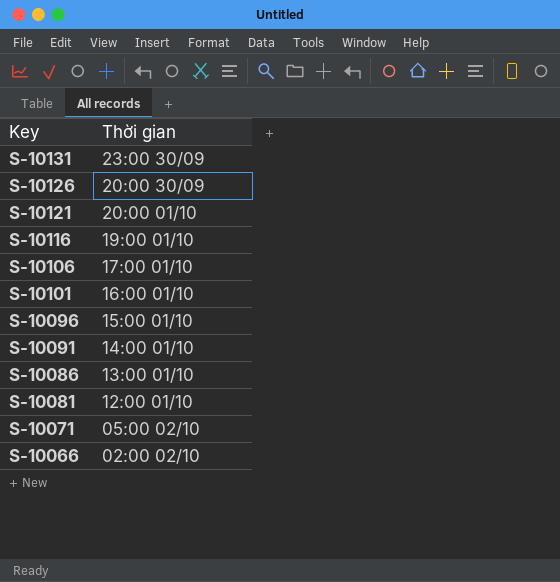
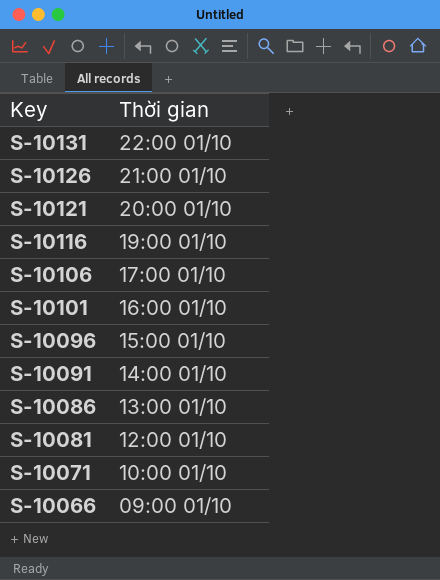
S-10131 | Thời gian: 23:00 30/09 -> 22:00 01/10
S-10126 | Thời gian: 20:00 30/09 -> 21:00 01/10
S-10071 | Thời gian: 05:00 02/10 -> 10:00 01/10
S-10066 | Thời gian: 02:00 02/10 -> 09:00 01/10

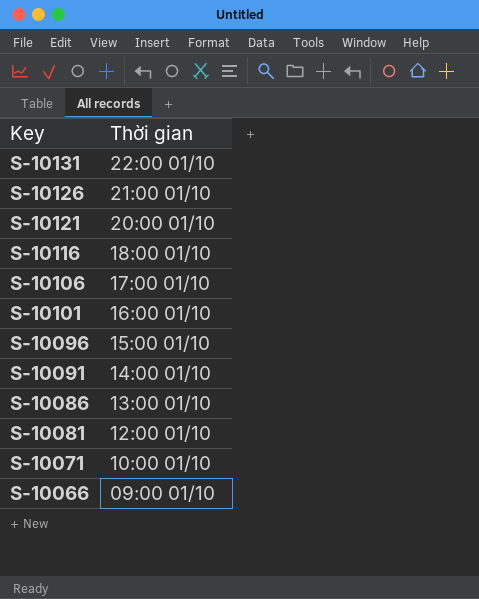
S-10116 | Thời gian: 19:00 01/10 -> 18:00 01/10

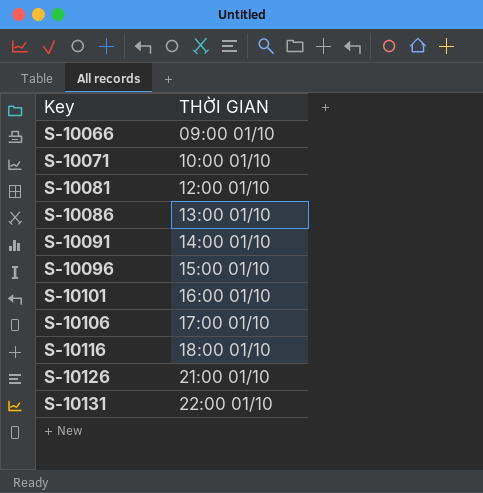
row order: Key descending -> Key ascending
column name: Thời gian -> THỜI GIAN
row S-10121: 20:00 01/10 -> none

